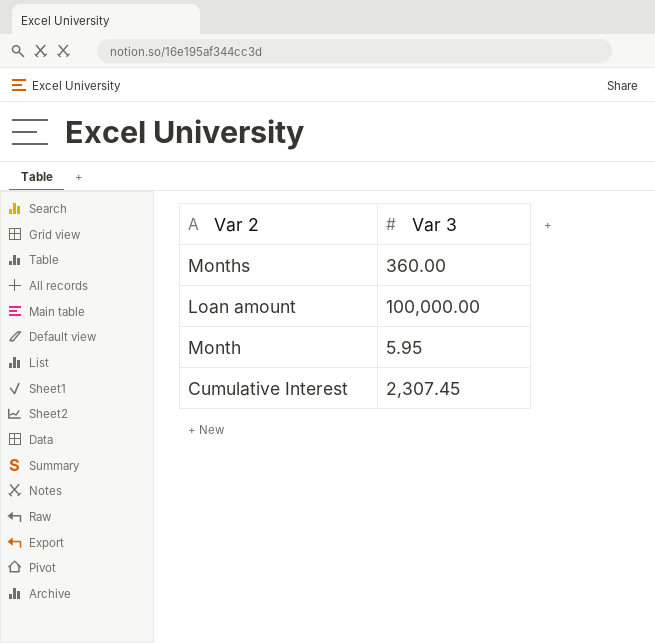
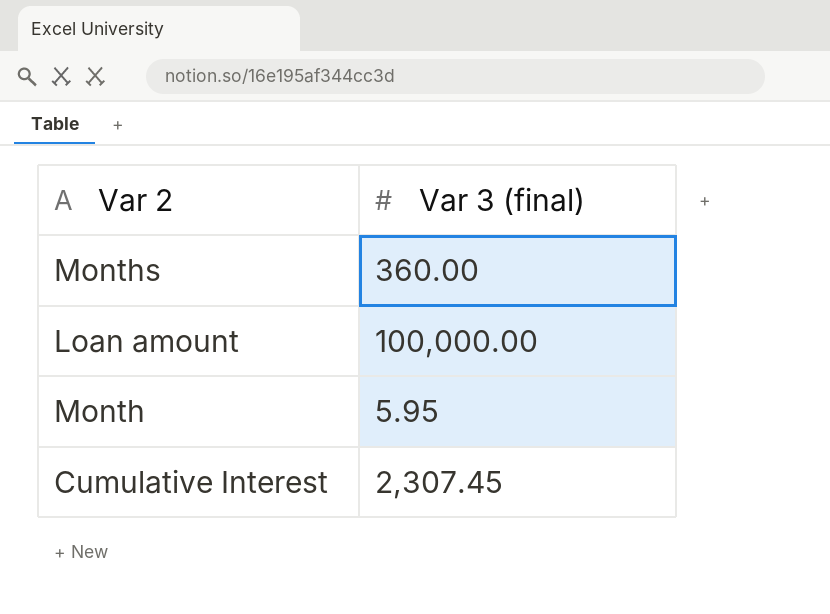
column name: Var 3 -> Var 3 (final)

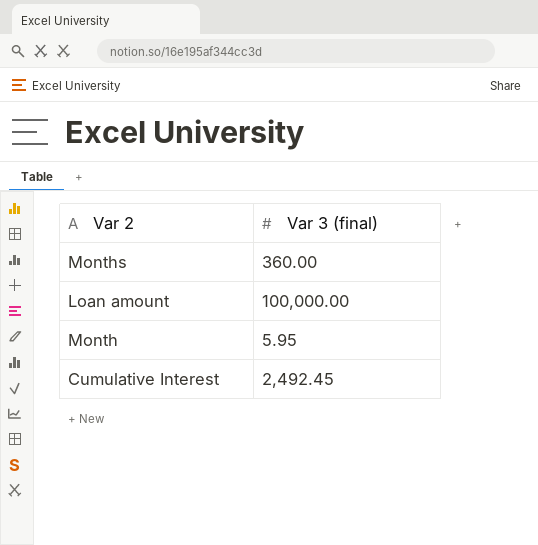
Cumulative Interest | Var 3 (final): 2,307.45 -> 2,492.45

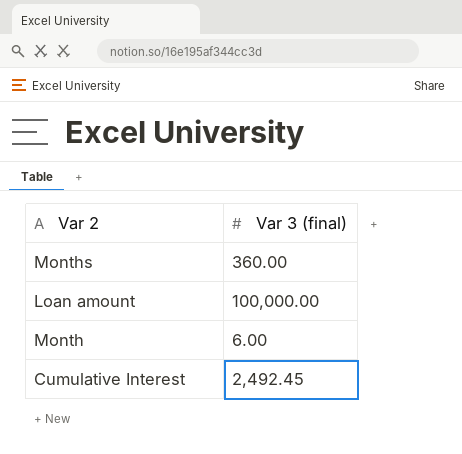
Month | Var 3 (final): 5.95 -> 6.00

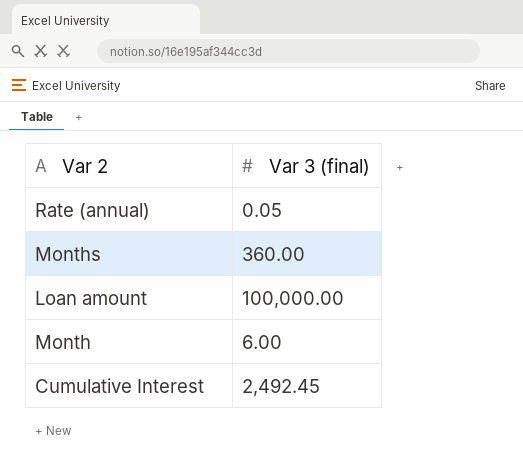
row Rate (annual): none -> 0.05

